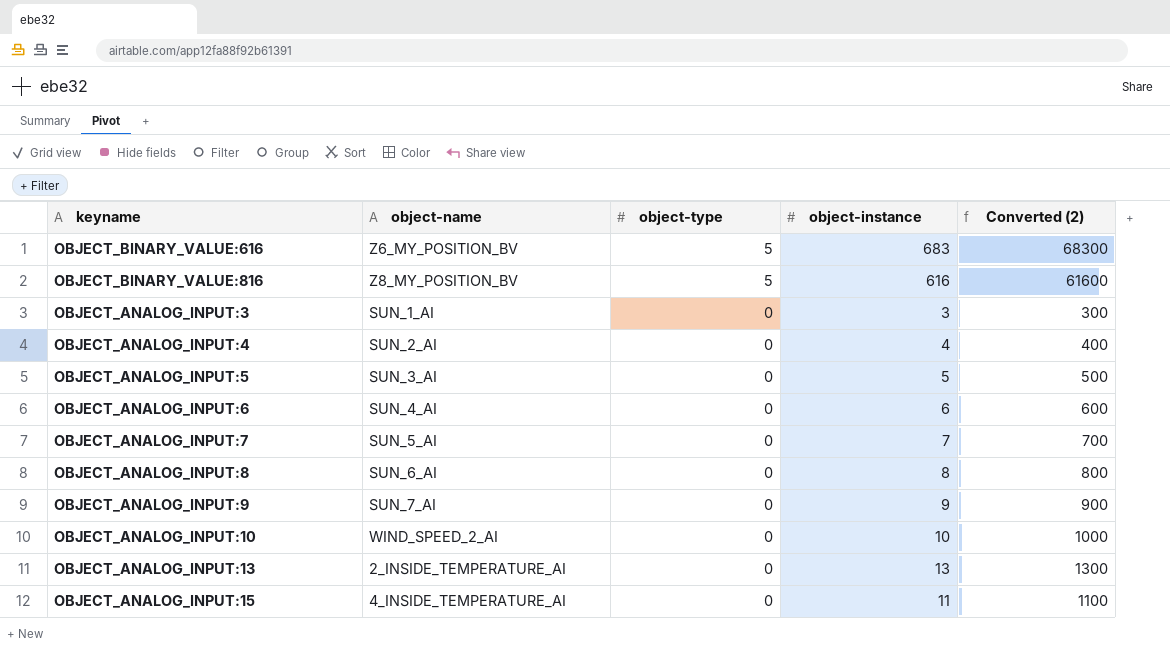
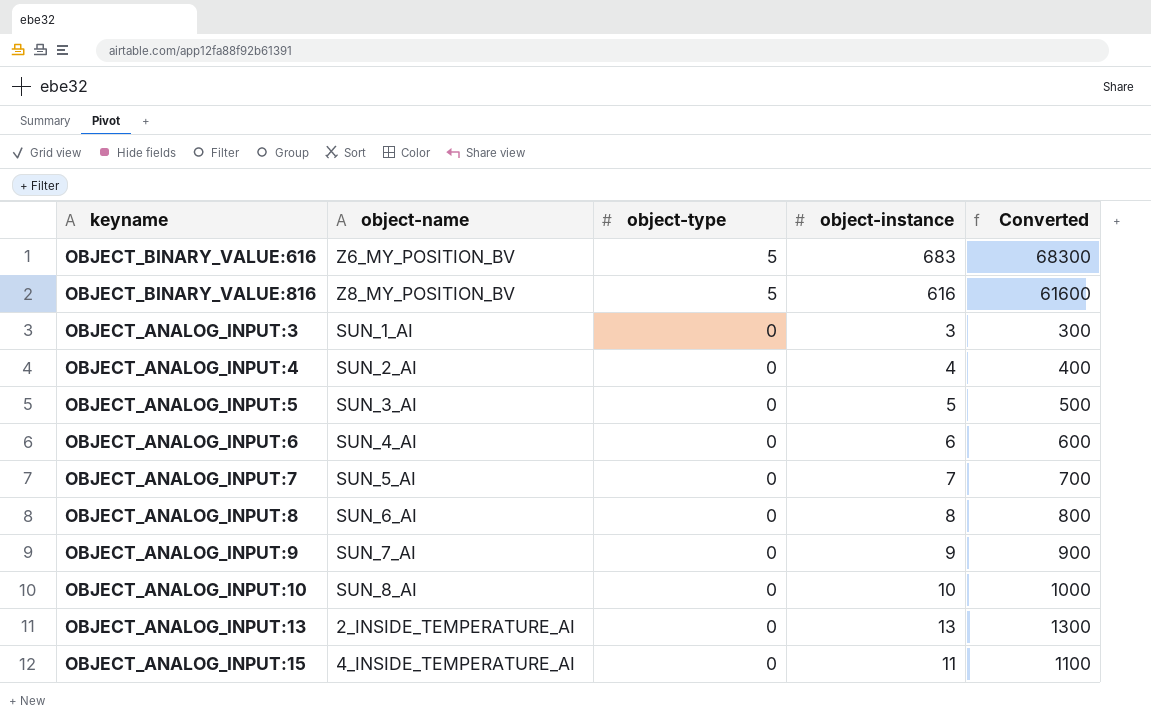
column name: Converted (2) -> Converted
OBJECT_ANALOG_INPUT:10 | object-name: WIND_SPEED_2_AI -> SUN_8_AI

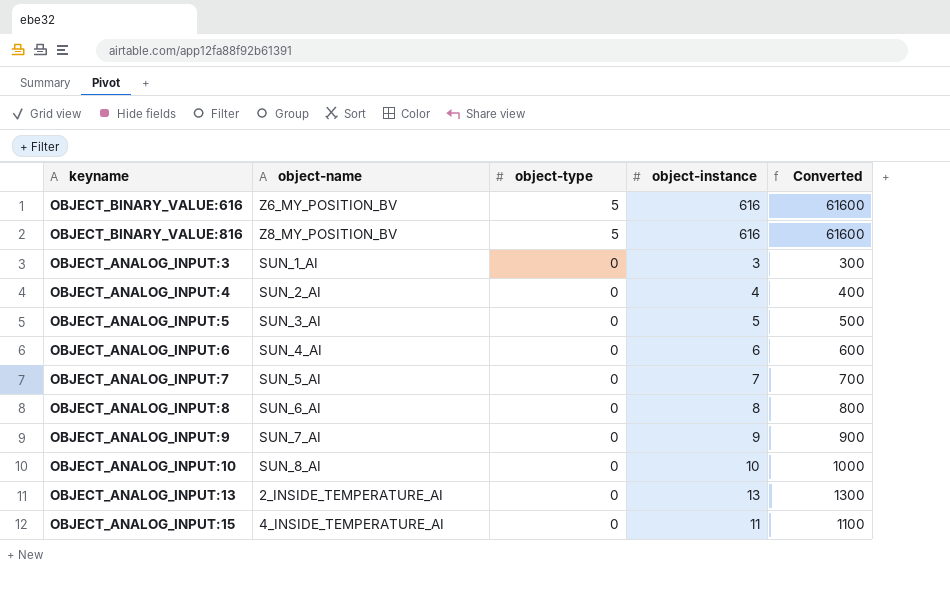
OBJECT_BINARY_VALUE:616 | object-instance: 683 -> 616
OBJECT_BINARY_VALUE:616 | Converted: 68300 -> 61600

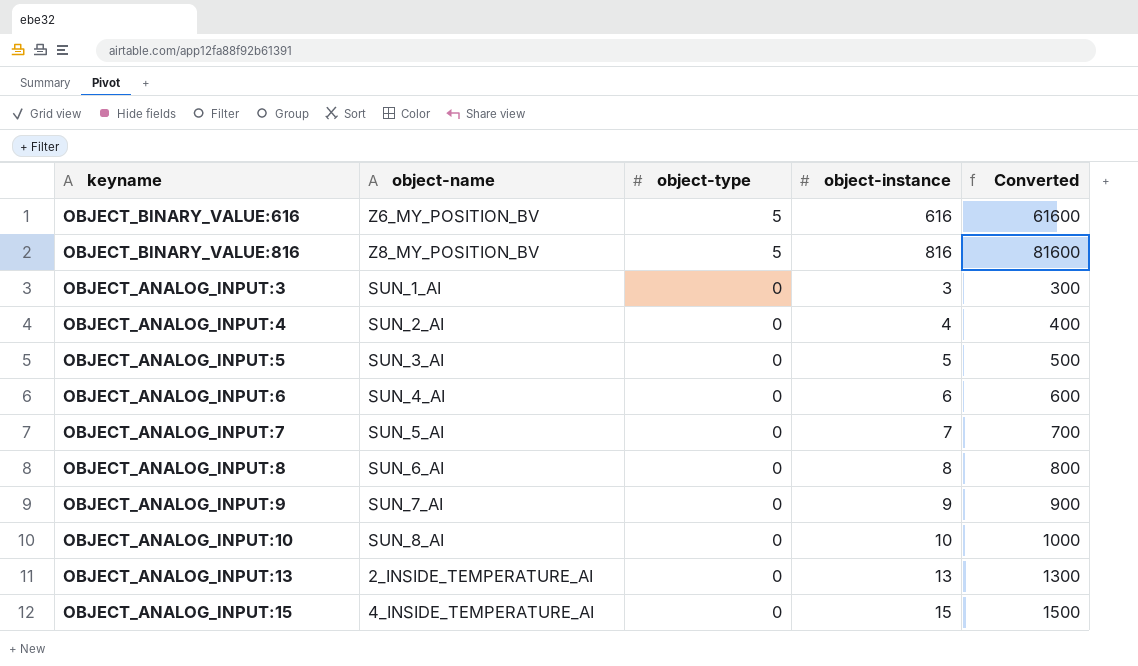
OBJECT_BINARY_VALUE:816 | object-instance: 616 -> 816
OBJECT_BINARY_VALUE:816 | Converted: 61600 -> 81600
OBJECT_ANALOG_INPUT:15 | object-instance: 11 -> 15
OBJECT_ANALOG_INPUT:15 | Converted: 1100 -> 1500

